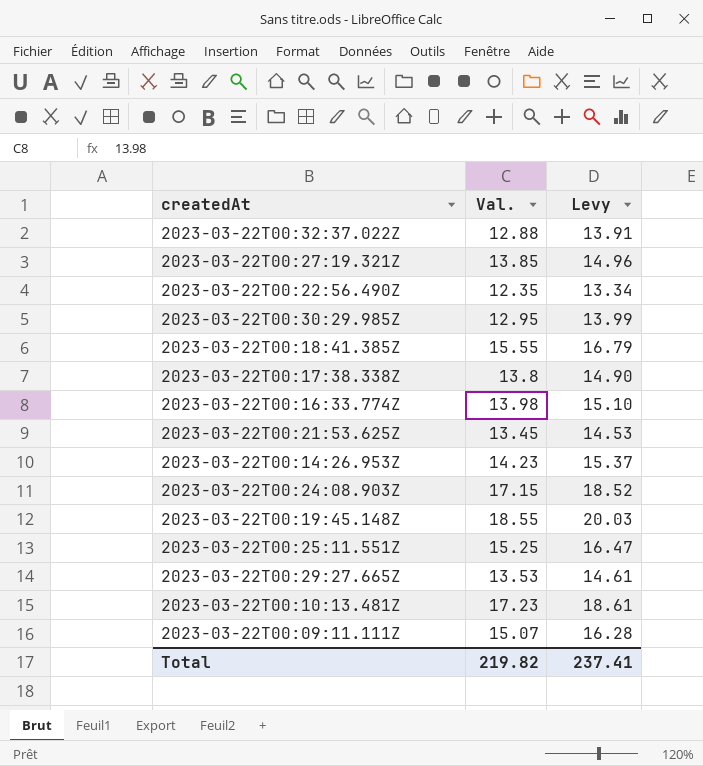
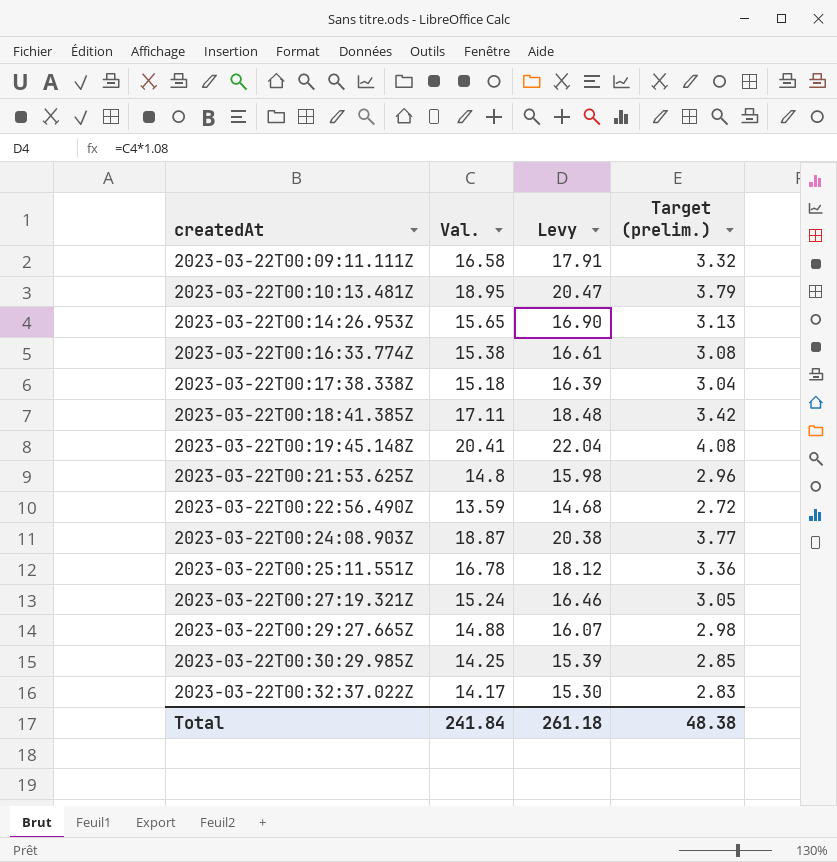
row order: none -> createdAt ascending
column Target (prelim.) | formula: none -> [Val.] * 0.2
2023-03-22T00:09:11.111Z | Val.: 15.07 -> 16.58
2023-03-22T00:09:11.111Z | Levy: 16.28 -> 17.91
2023-03-22T00:10:13.481Z | Val.: 17.23 -> 18.95
2023-03-22T00:10:13.481Z | Levy: 18.61 -> 20.47
2023-03-22T00:14:26.953Z | Val.: 14.23 -> 15.65
2023-03-22T00:14:26.953Z | Levy: 15.37 -> 16.90
2023-03-22T00:16:33.774Z | Val.: 13.98 -> 15.38
2023-03-22T00:16:33.774Z | Levy: 15.10 -> 16.61
2023-03-22T00:17:38.338Z | Val.: 13.8 -> 15.18
2023-03-22T00:17:38.338Z | Levy: 14.90 -> 16.39
2023-03-22T00:18:41.385Z | Val.: 15.55 -> 17.11
2023-03-22T00:18:41.385Z | Levy: 16.79 -> 18.48
2023-03-22T00:19:45.148Z | Val.: 18.55 -> 20.41
2023-03-22T00:19:45.148Z | Levy: 20.03 -> 22.04
2023-03-22T00:21:53.625Z | Val.: 13.45 -> 14.8
2023-03-22T00:21:53.625Z | Levy: 14.53 -> 15.98
2023-03-22T00:22:56.490Z | Val.: 12.35 -> 13.59
2023-03-22T00:22:56.490Z | Levy: 13.34 -> 14.68
2023-03-22T00:24:08.903Z | Val.: 17.15 -> 18.87
2023-03-22T00:24:08.903Z | Levy: 18.52 -> 20.38
2023-03-22T00:25:11.551Z | Val.: 15.25 -> 16.78
2023-03-22T00:25:11.551Z | Levy: 16.47 -> 18.12
2023-03-22T00:27:19.321Z | Val.: 13.85 -> 15.24
2023-03-22T00:27:19.321Z | Levy: 14.96 -> 16.46
2023-03-22T00:29:27.665Z | Val.: 13.53 -> 14.88
2023-03-22T00:29:27.665Z | Levy: 14.61 -> 16.07
2023-03-22T00:30:29.985Z | Val.: 12.95 -> 14.25
2023-03-22T00:30:29.985Z | Levy: 13.99 -> 15.39
2023-03-22T00:32:37.022Z | Val.: 12.88 -> 14.17
2023-03-22T00:32:37.022Z | Levy: 13.91 -> 15.30
Total | Val.: 219.82 -> 241.84
Total | Levy: 237.41 -> 261.18

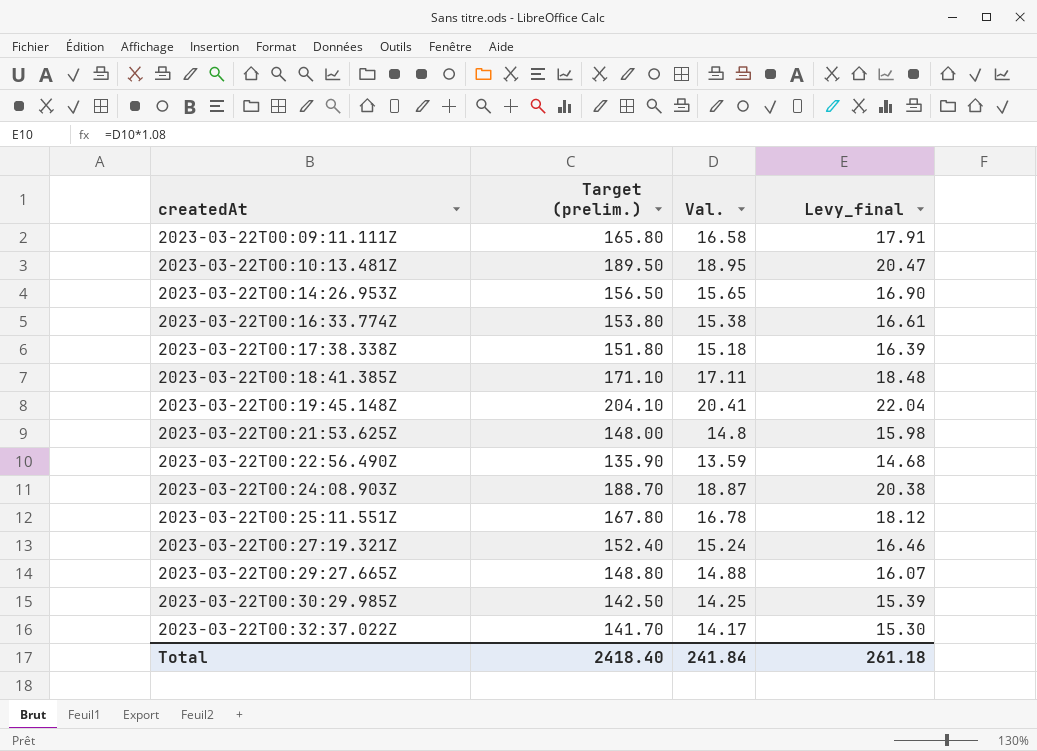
column Target (prelim.) | formula: [Val.] * 0.2 -> [Val.] * 10
column Target (prelim.) | position: 4 -> 2
column name: Levy -> Levy_final
Total | Target (prelim.): 48.38 -> 2418.40

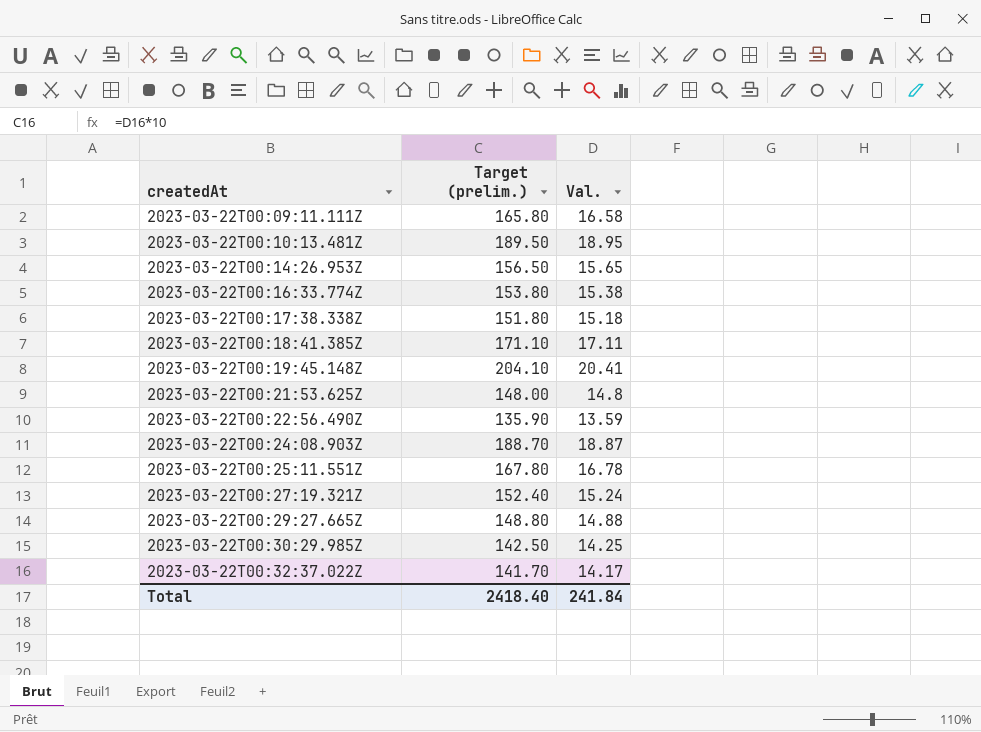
column Levy_final | formula: [Val.] * 1.08 -> none

